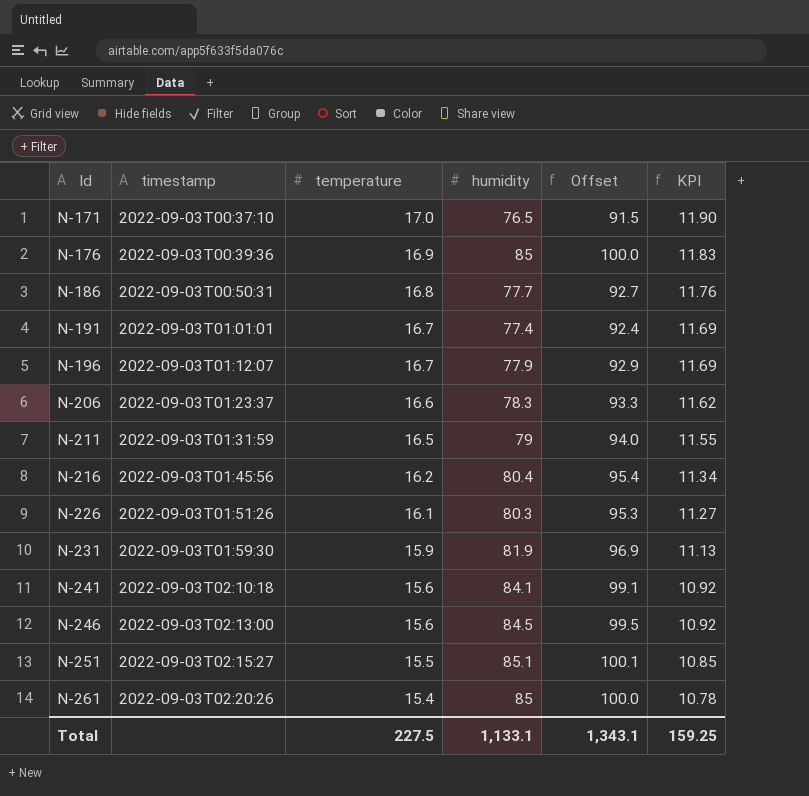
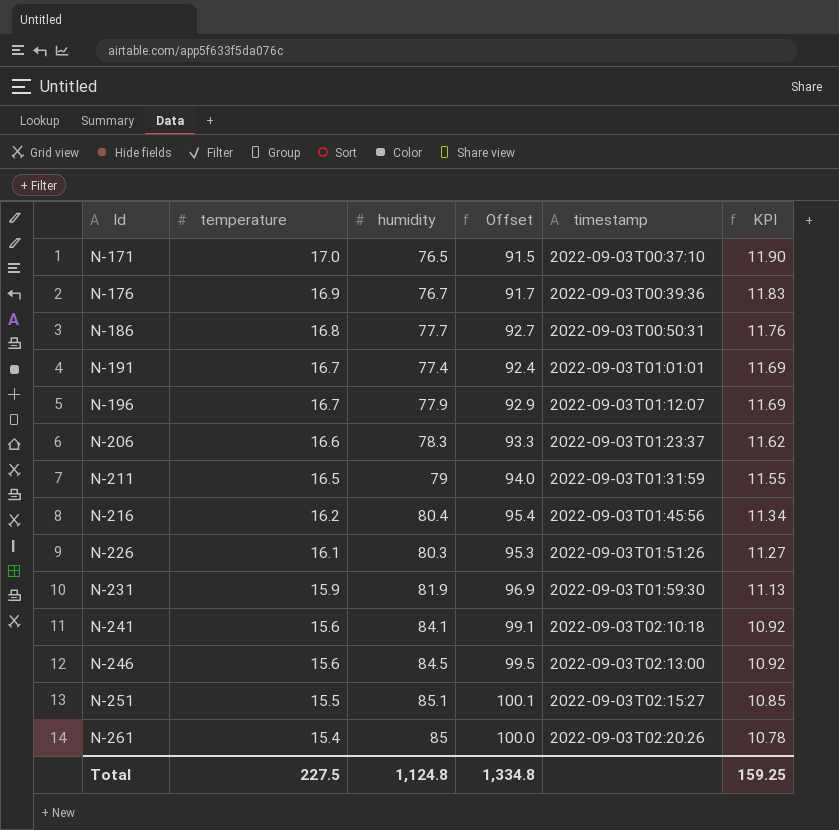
column timestamp | position: 2 -> 5
N-176 | humidity: 85 -> 76.7
N-176 | Offset: 100.0 -> 91.7
Total | humidity: 1,133.1 -> 1,124.8
Total | Offset: 1,343.1 -> 1,334.8

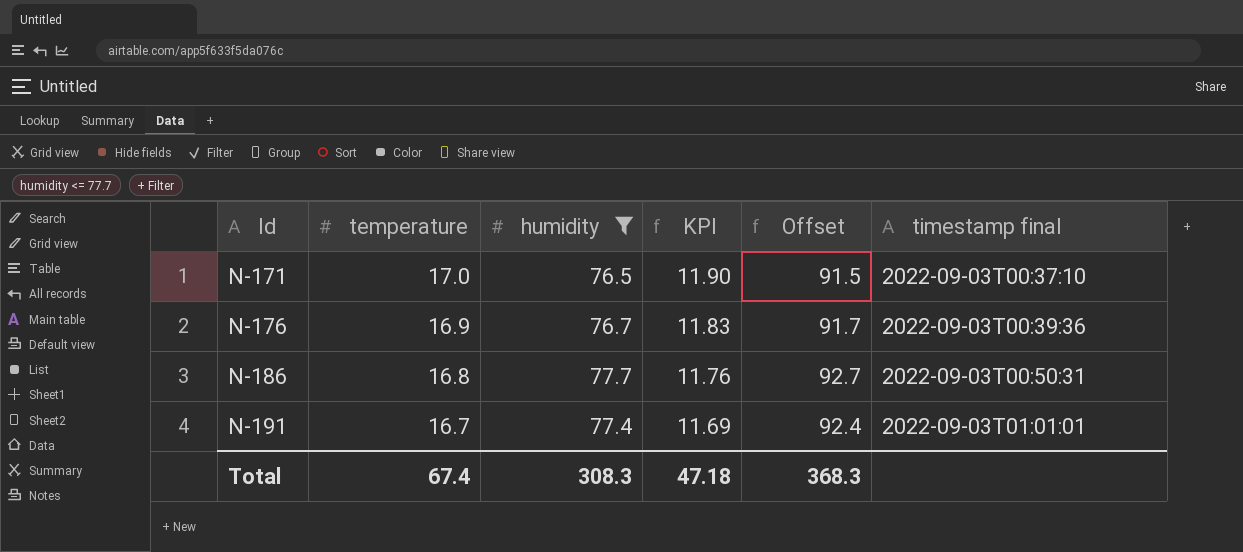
filter: none -> humidity <= 77.7
column KPI | position: 6 -> 4
column name: timestamp -> timestamp final
Total | temperature: 227.5 -> 67.4
Total | humidity: 1,124.8 -> 308.3
Total | KPI: 159.25 -> 47.18
Total | Offset: 1,334.8 -> 368.3

